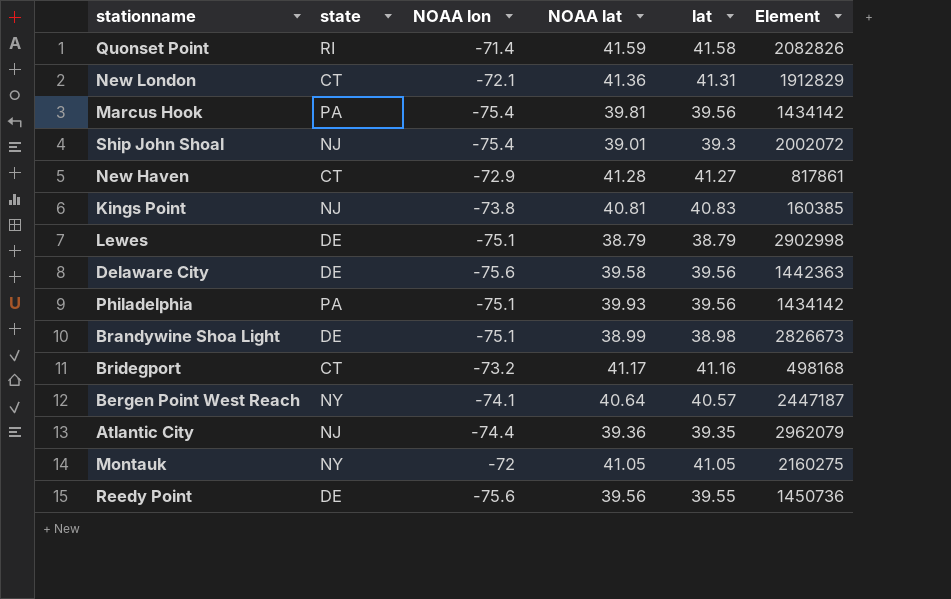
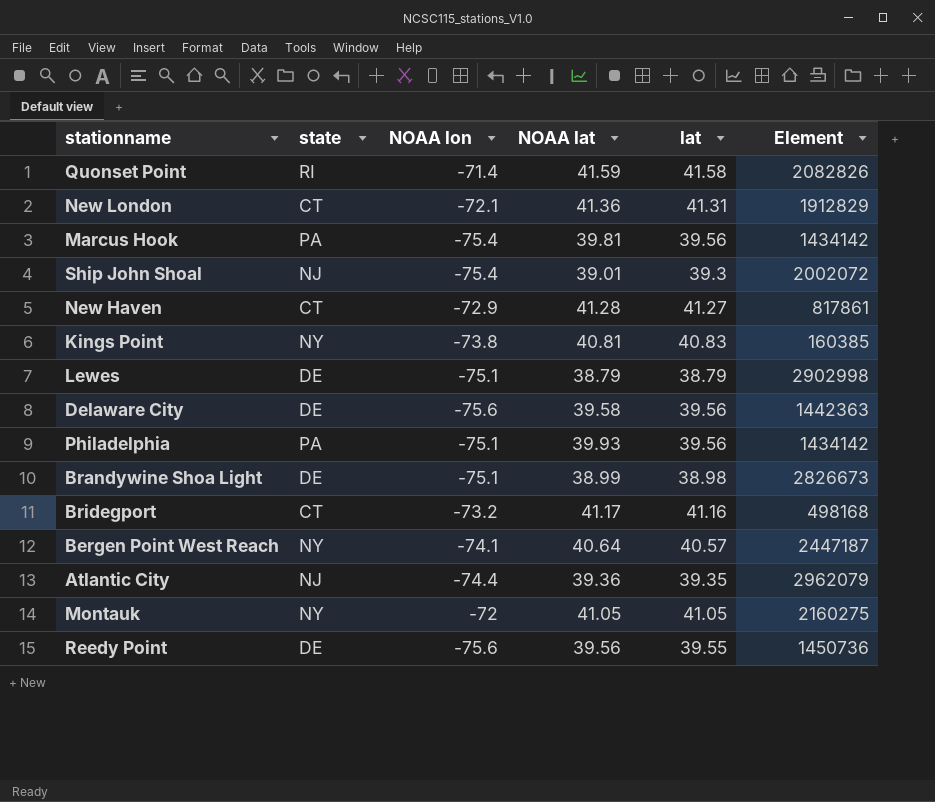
Kings Point | state: NJ -> NY

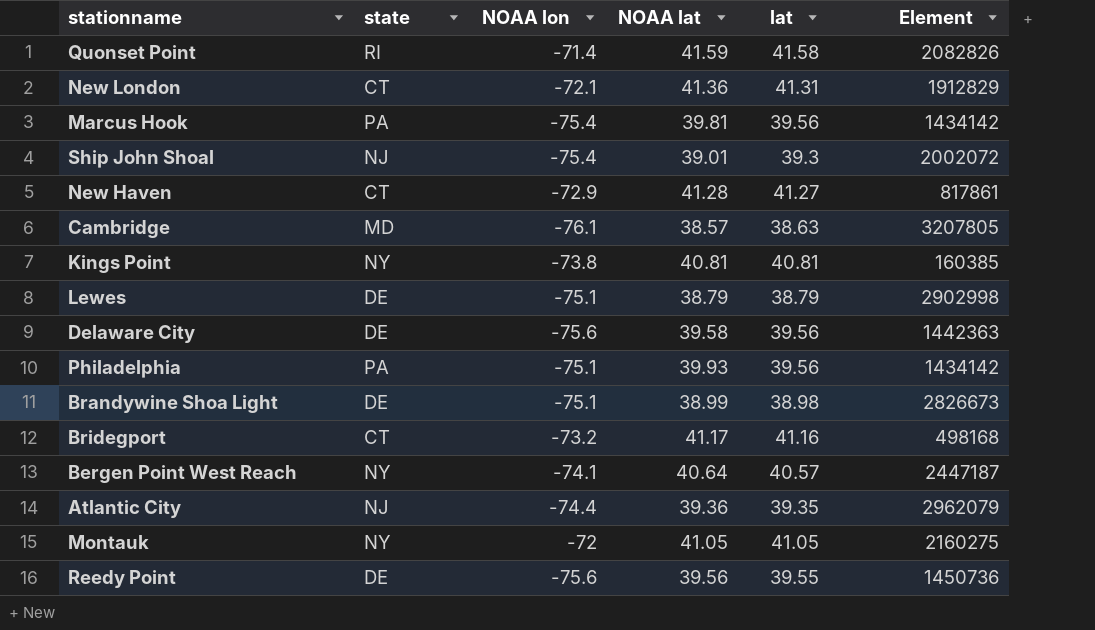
row Cambridge: none -> MD | -76.1 | 38.57 | 38.63 | 3207805
Kings Point | lat: 40.83 -> 40.81

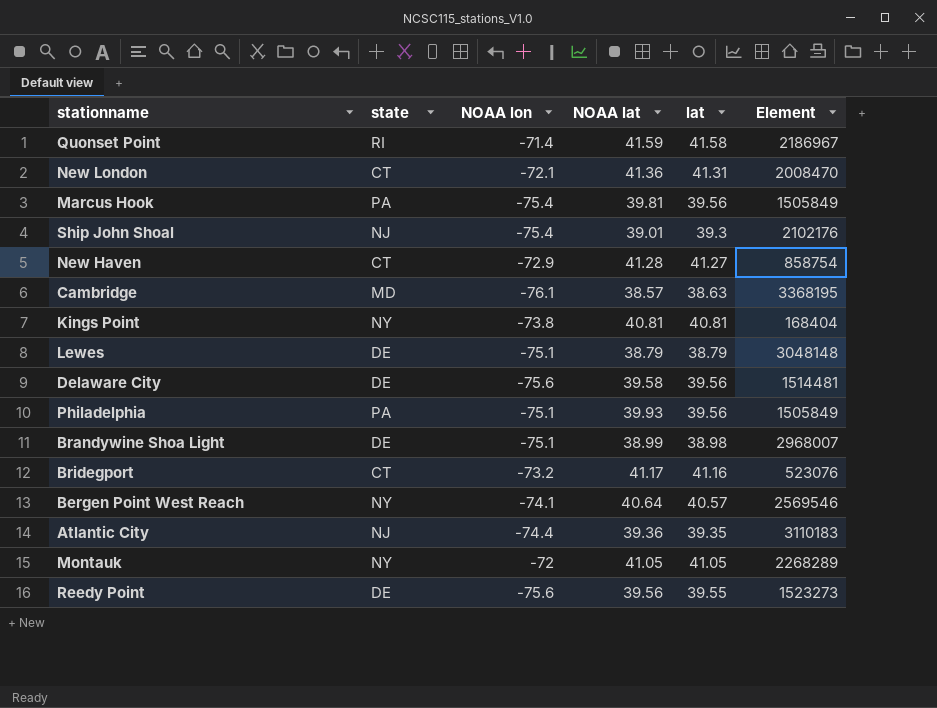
Quonset Point | Element: 2082826 -> 2186967
New London | Element: 1912829 -> 2008470
Marcus Hook | Element: 1434142 -> 1505849
Ship John Shoal | Element: 2002072 -> 2102176
New Haven | Element: 817861 -> 858754
Cambridge | Element: 3207805 -> 3368195
Kings Point | Element: 160385 -> 168404
Lewes | Element: 2902998 -> 3048148
Delaware City | Element: 1442363 -> 1514481
Philadelphia | Element: 1434142 -> 1505849
Brandywine Shoa Light | Element: 2826673 -> 2968007
Bridegport | Element: 498168 -> 523076
Bergen Point West Reach | Element: 2447187 -> 2569546
Atlantic City | Element: 2962079 -> 3110183
Montauk | Element: 2160275 -> 2268289
Reedy Point | Element: 1450736 -> 1523273

